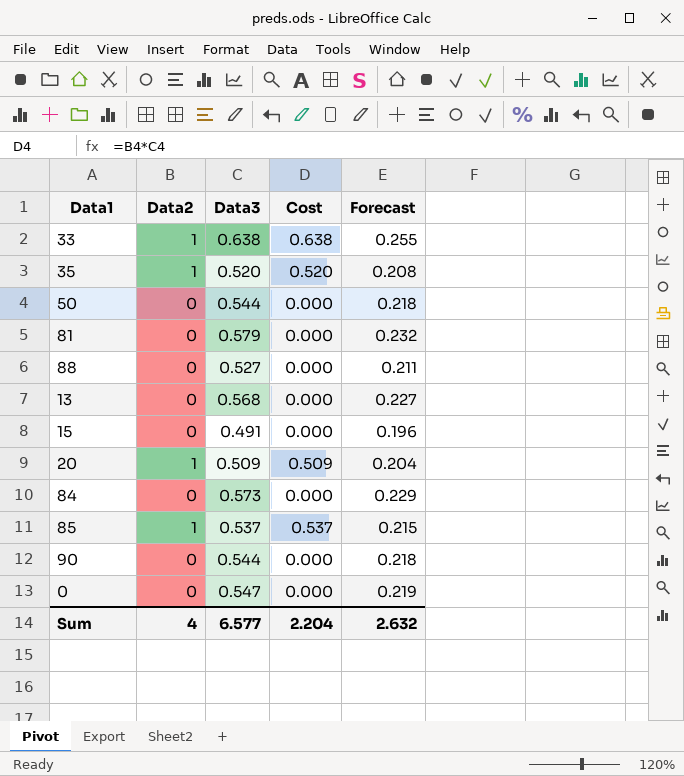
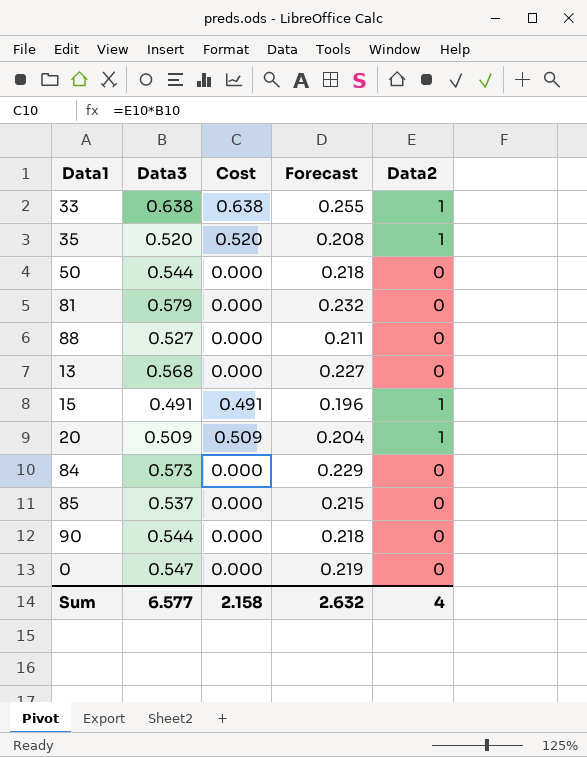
column Data2 | position: 2 -> 5
15 | Cost: 0.000 -> 0.491
15 | Data2: 0 -> 1
85 | Cost: 0.537 -> 0.000
85 | Data2: 1 -> 0
Sum | Cost: 2.204 -> 2.158

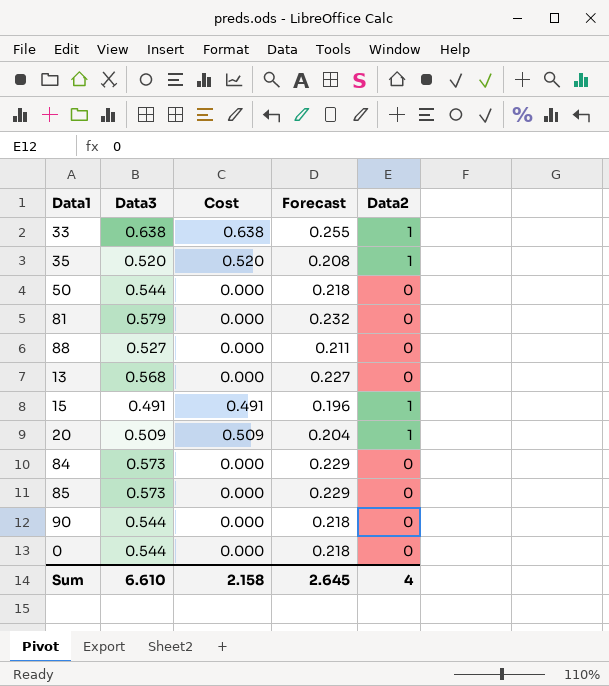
85 | Data3: 0.537 -> 0.573
85 | Forecast: 0.215 -> 0.229
0 | Data3: 0.547 -> 0.544
0 | Forecast: 0.219 -> 0.218
Sum | Data3: 6.577 -> 6.610
Sum | Forecast: 2.632 -> 2.645

